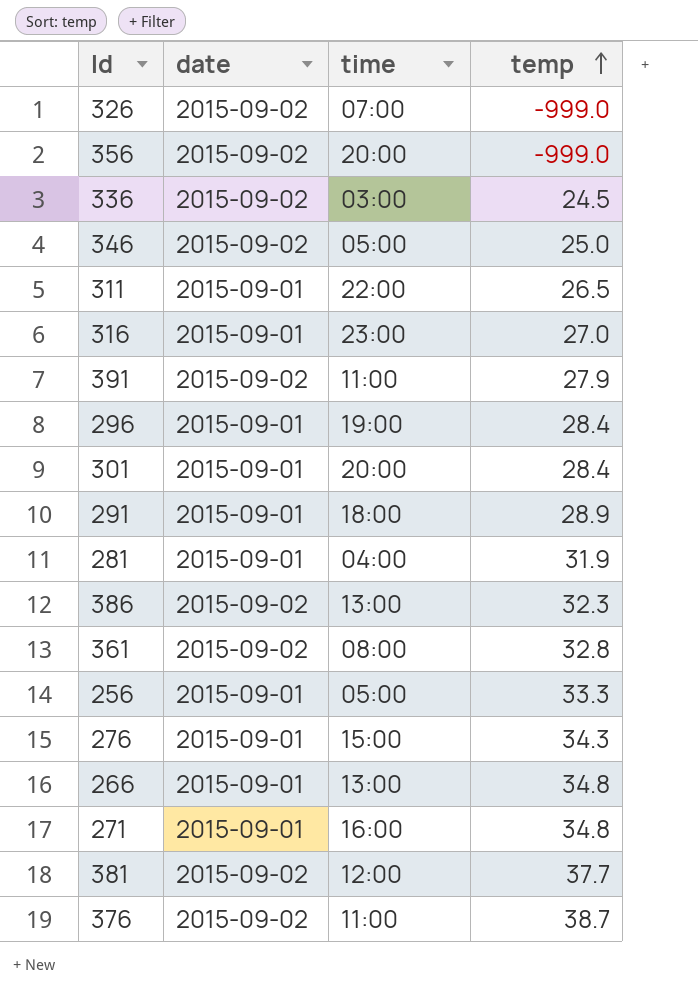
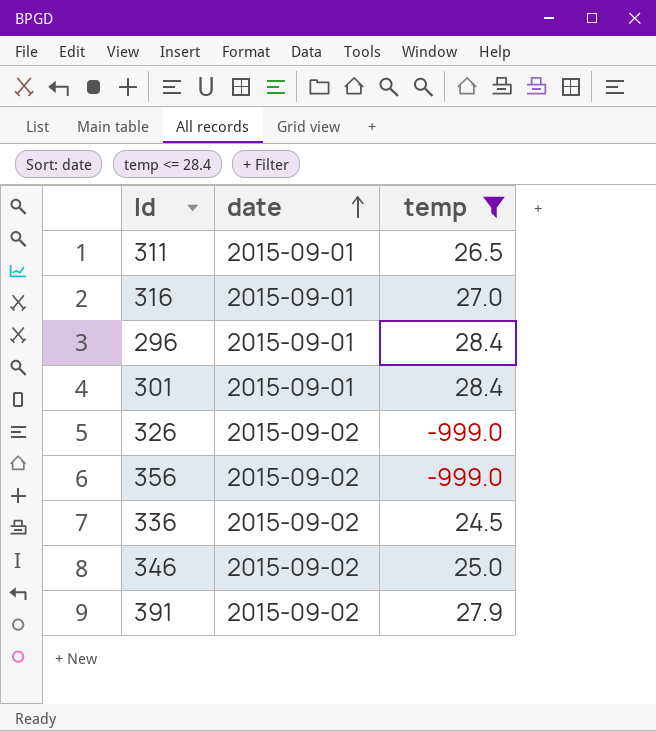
filter: none -> temp <= 28.4
row order: temp ascending -> date ascending
column time | position: 3 -> none

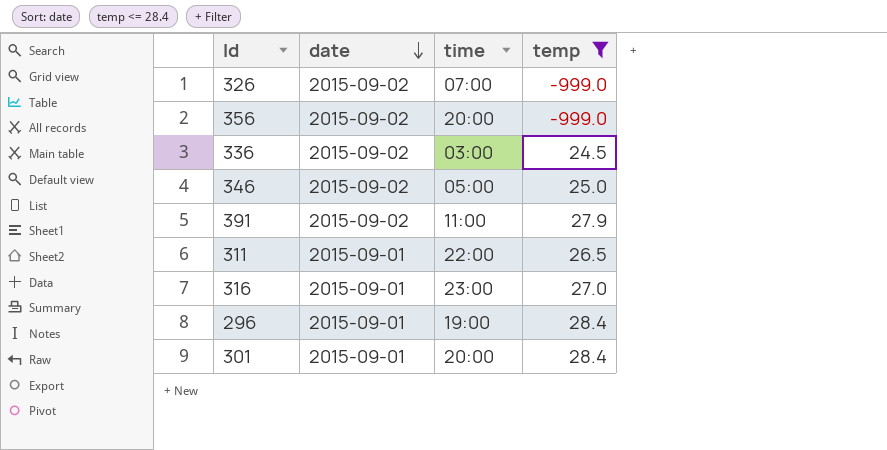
row order: date ascending -> date descending
column time | position: none -> 3

